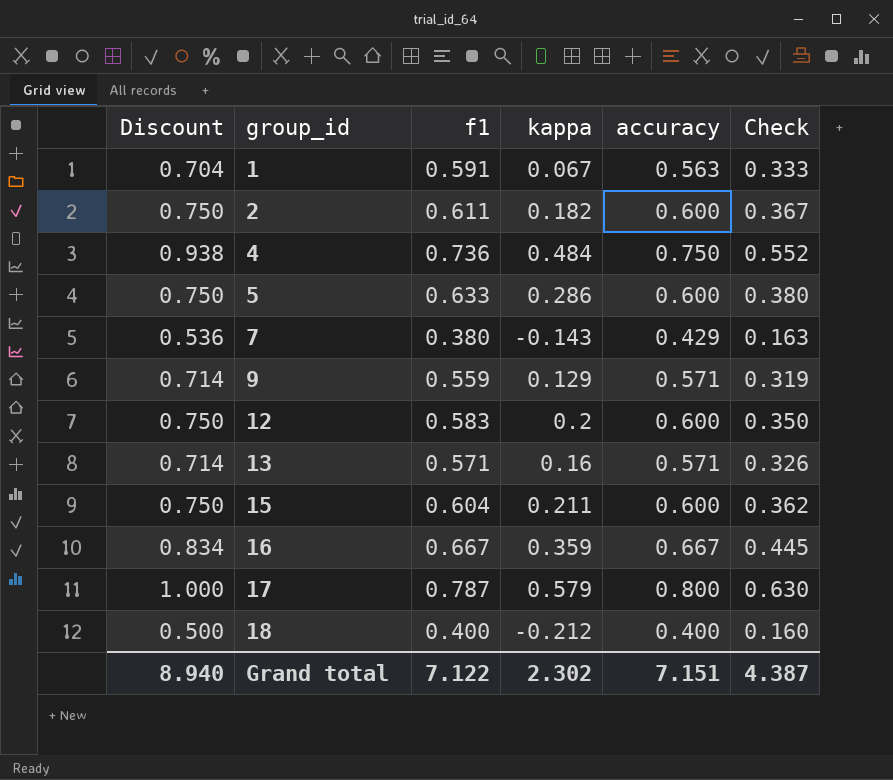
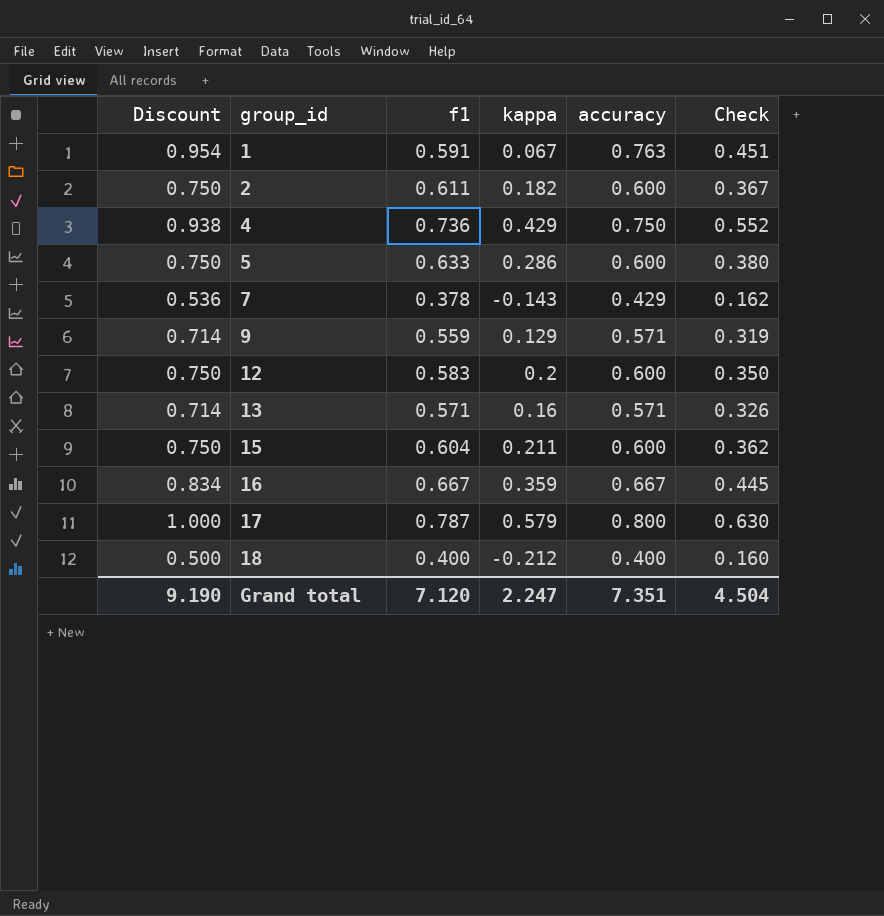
1 | Discount: 0.704 -> 0.954
1 | accuracy: 0.563 -> 0.763
1 | Check: 0.333 -> 0.451
4 | kappa: 0.484 -> 0.429
7 | f1: 0.380 -> 0.378
7 | Check: 0.163 -> 0.162
Grand total | Discount: 8.940 -> 9.190
Grand total | f1: 7.122 -> 7.120
Grand total | kappa: 2.302 -> 2.247
Grand total | accuracy: 7.151 -> 7.351
Grand total | Check: 4.387 -> 4.504

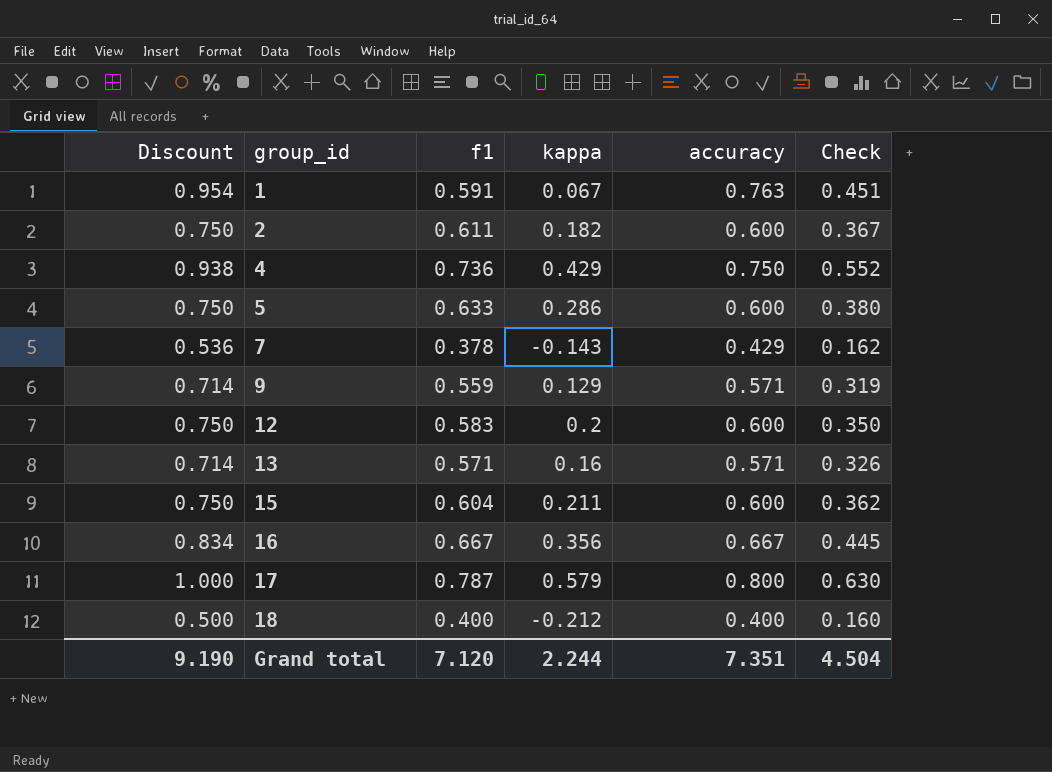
16 | kappa: 0.359 -> 0.356
Grand total | kappa: 2.247 -> 2.244

